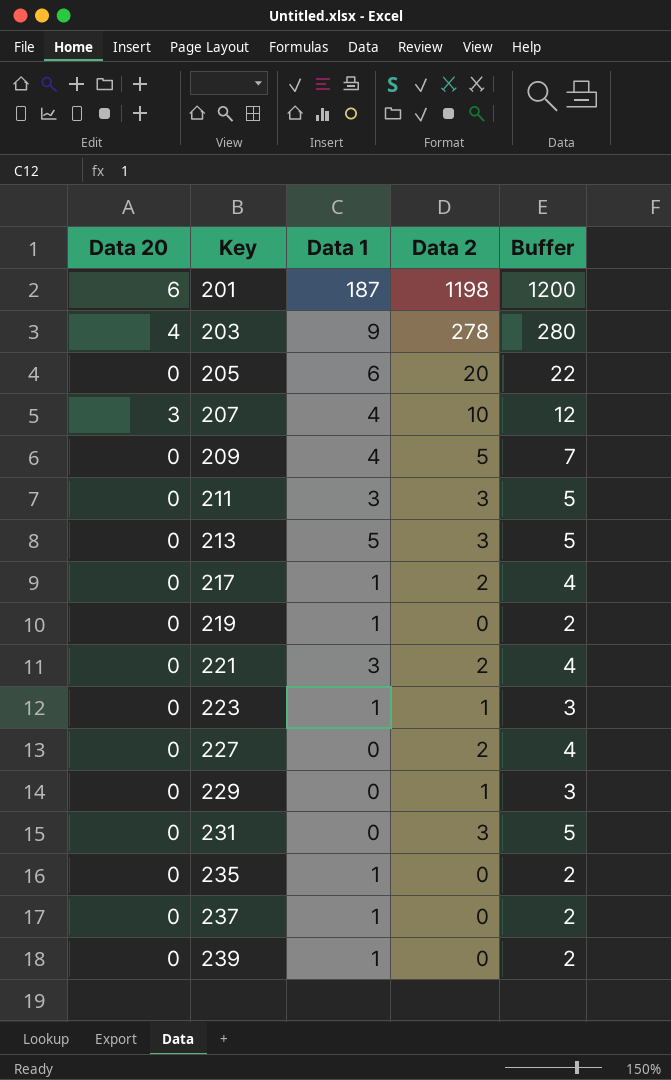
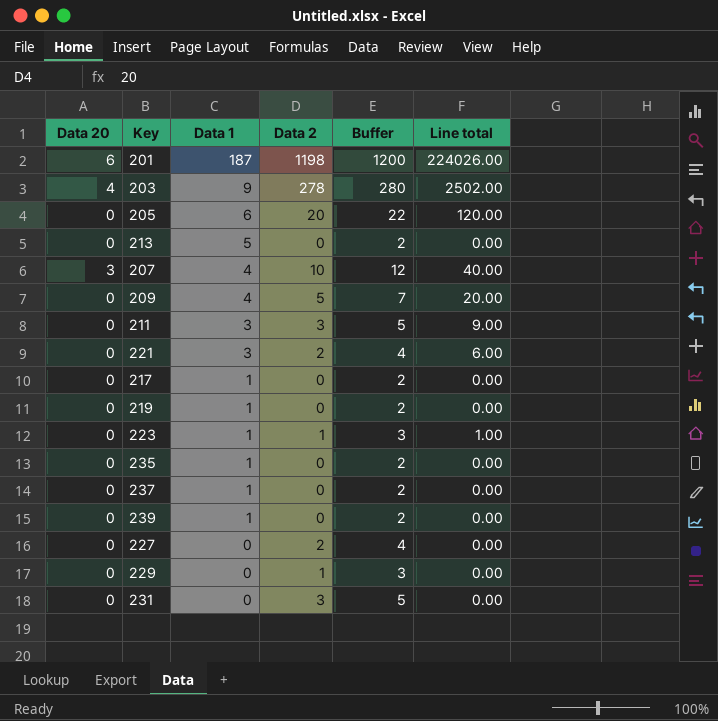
row order: Key ascending -> Data 1 descending
column Line total | formula: none -> [Data 1] * [Data 2]
213 | Data 2: 3 -> 0
213 | Buffer: 5 -> 2
217 | Data 2: 2 -> 0
217 | Buffer: 4 -> 2

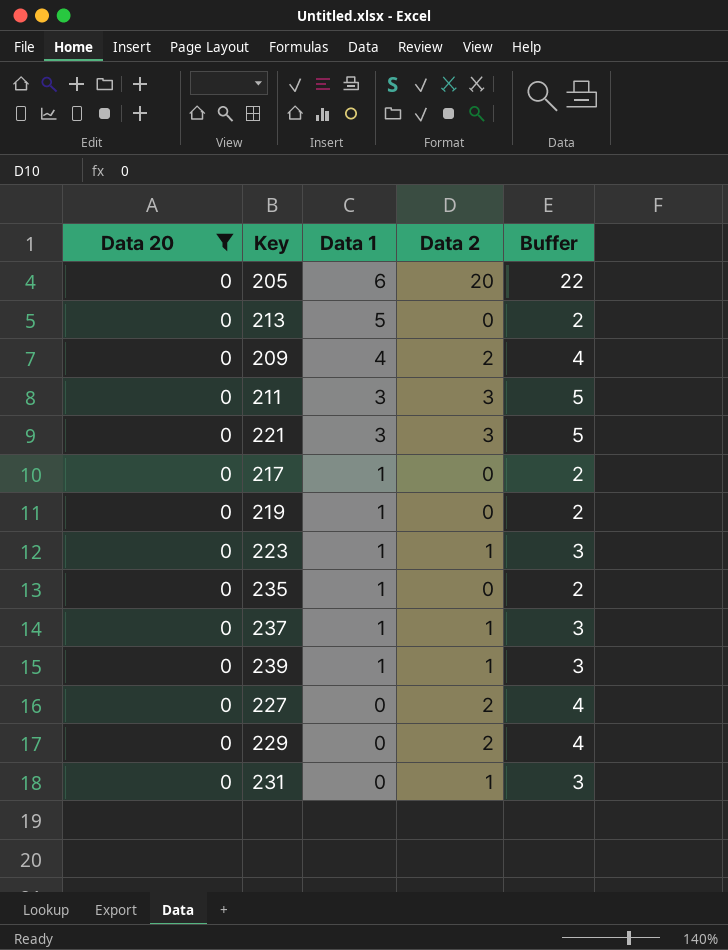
filter: none -> Data 20 = 0
column Line total | formula: [Data 1] * [Data 2] -> none
209 | Data 2: 5 -> 2
209 | Buffer: 7 -> 4
221 | Data 2: 2 -> 3
221 | Buffer: 4 -> 5
237 | Data 2: 0 -> 1
237 | Buffer: 2 -> 3
239 | Data 2: 0 -> 1
239 | Buffer: 2 -> 3
229 | Data 2: 1 -> 2
229 | Buffer: 3 -> 4
231 | Data 2: 3 -> 1
231 | Buffer: 5 -> 3

